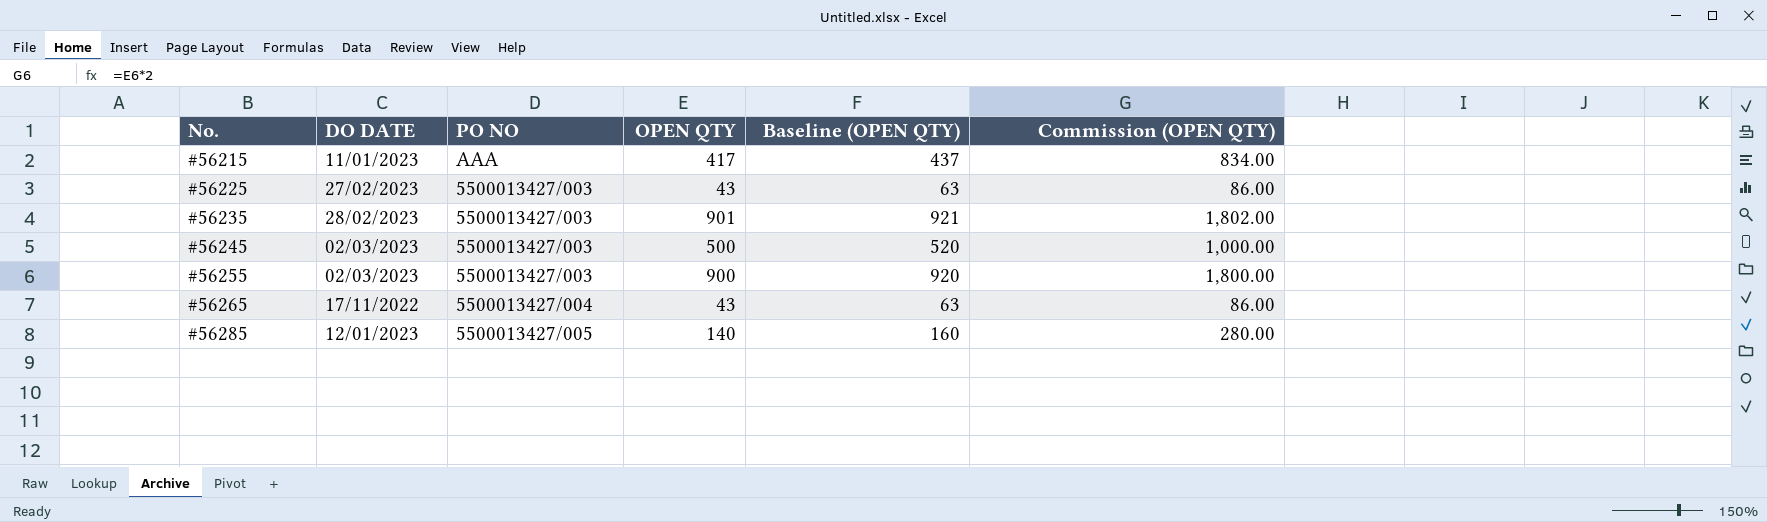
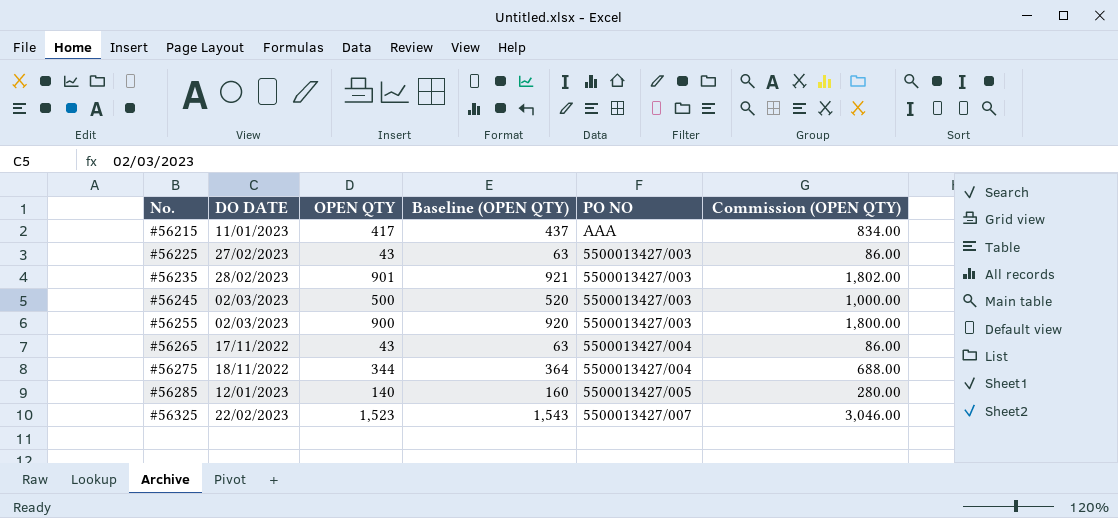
column PO NO | position: 3 -> 5
row #56275: none -> 18/11/2022 | 344 | 364 | 5500013427/004 | 688.00
row #56325: none -> 22/02/2023 | 1,523 | 1,543 | 5500013427/007 | 3,046.00

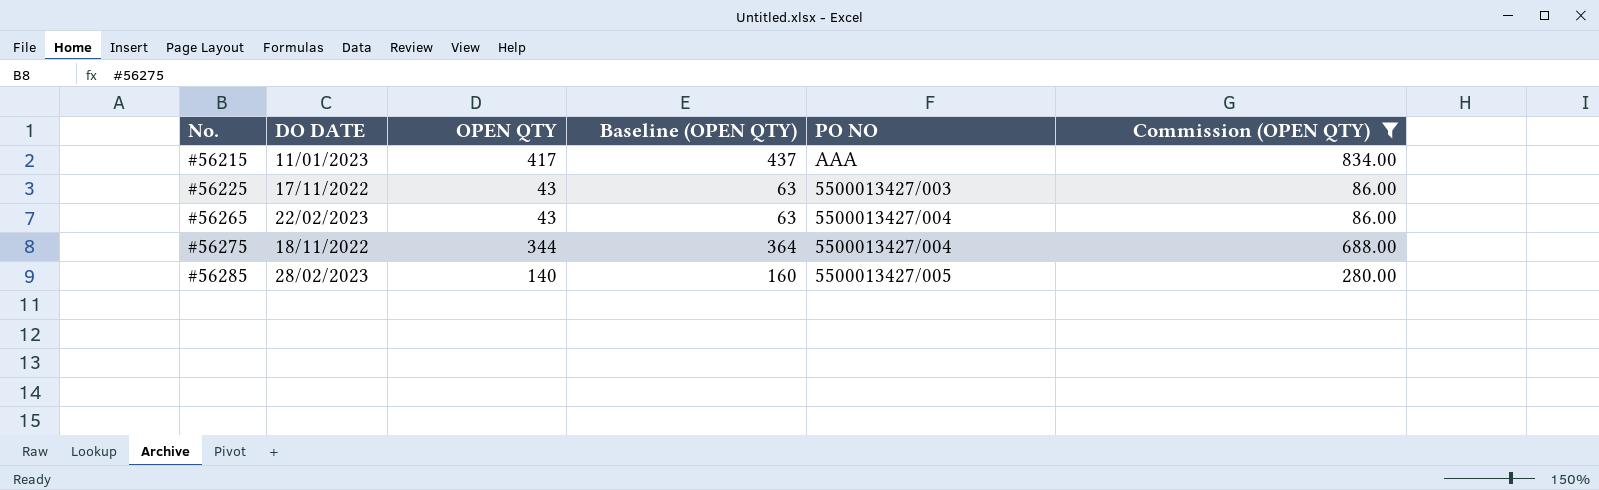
filter: none -> Commission (OPEN QTY) <= 834.00
#56225 | DO DATE: 27/02/2023 -> 17/11/2022
#56265 | DO DATE: 17/11/2022 -> 22/02/2023
#56285 | DO DATE: 12/01/2023 -> 28/02/2023

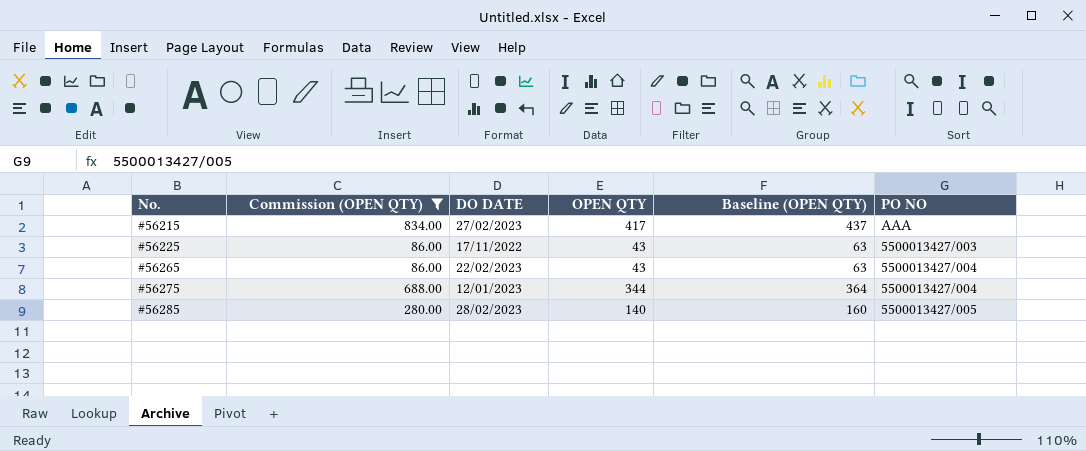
column Commission (OPEN QTY) | position: 6 -> 2
#56215 | DO DATE: 11/01/2023 -> 27/02/2023
#56275 | DO DATE: 18/11/2022 -> 12/01/2023

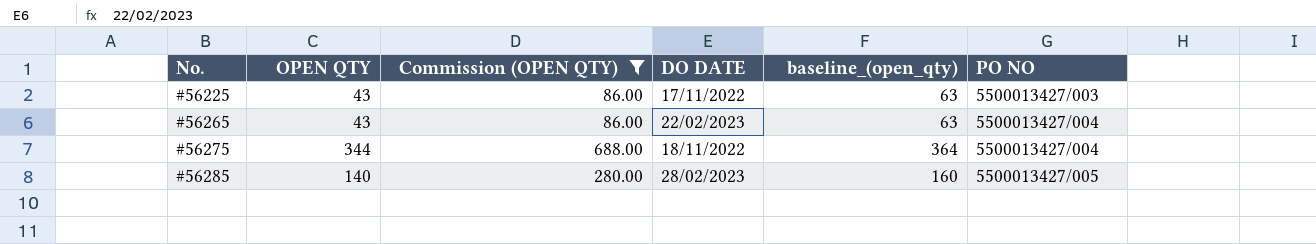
column OPEN QTY | position: 4 -> 2
column name: Baseline (OPEN QTY) -> baseline_(open_qty)
row #56215: 834.00 | 27/02/2023 | 417 | 437 | AAA -> none
#56275 | DO DATE: 12/01/2023 -> 18/11/2022

